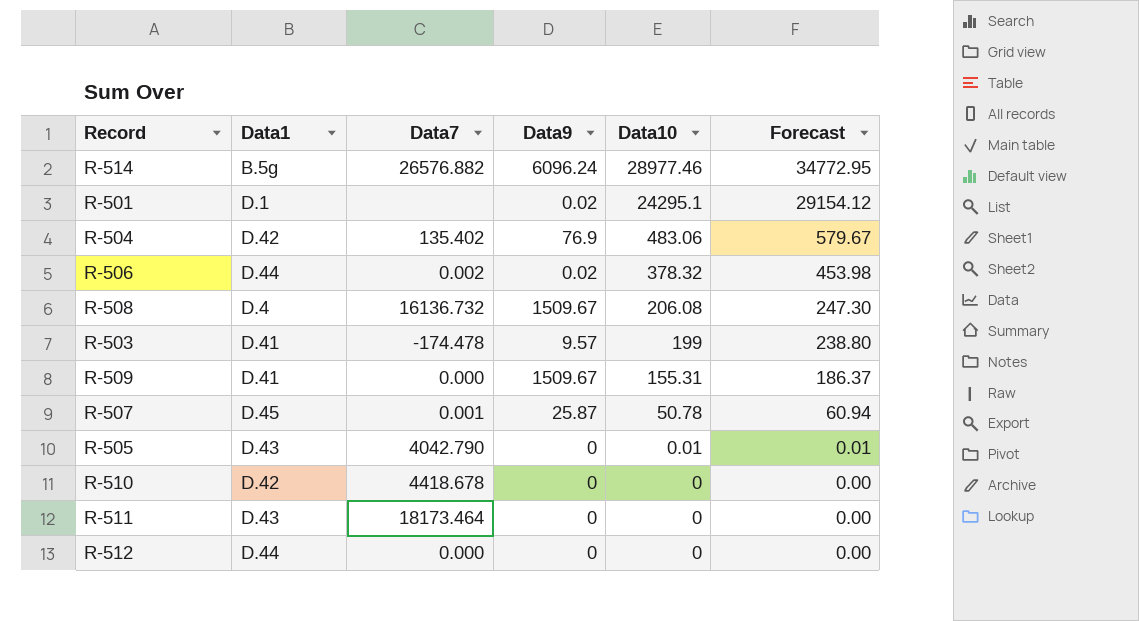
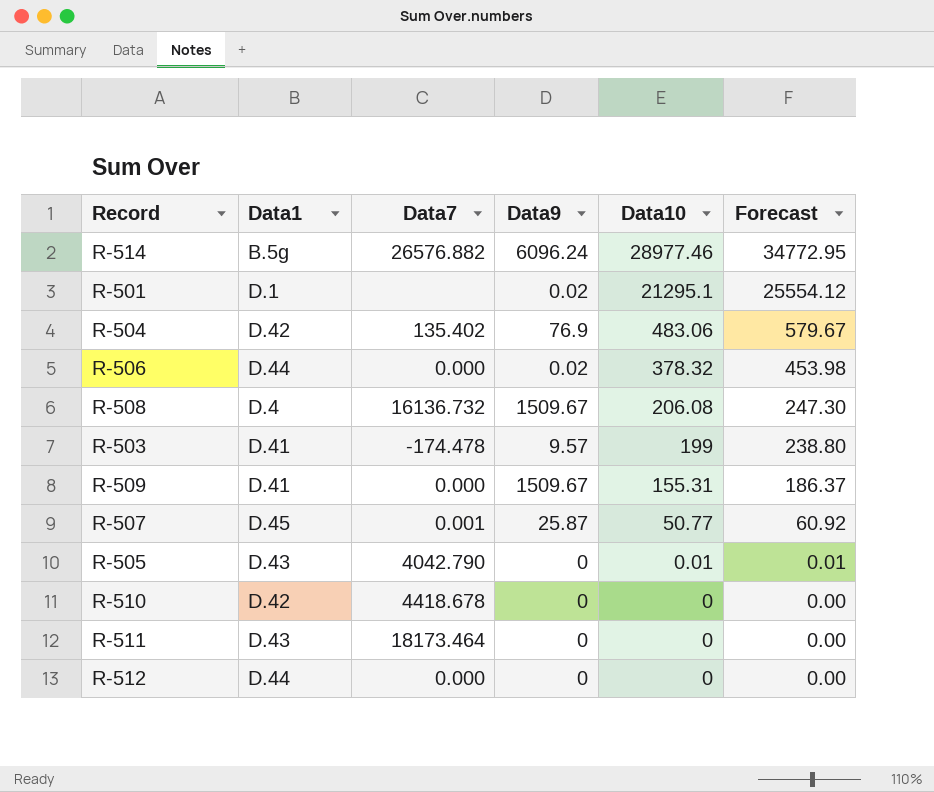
R-501 | Data10: 24295.1 -> 21295.1
R-501 | Forecast: 29154.12 -> 25554.12
R-506 | Data7: 0.002 -> 0.000
R-507 | Data10: 50.78 -> 50.77
R-507 | Forecast: 60.94 -> 60.92

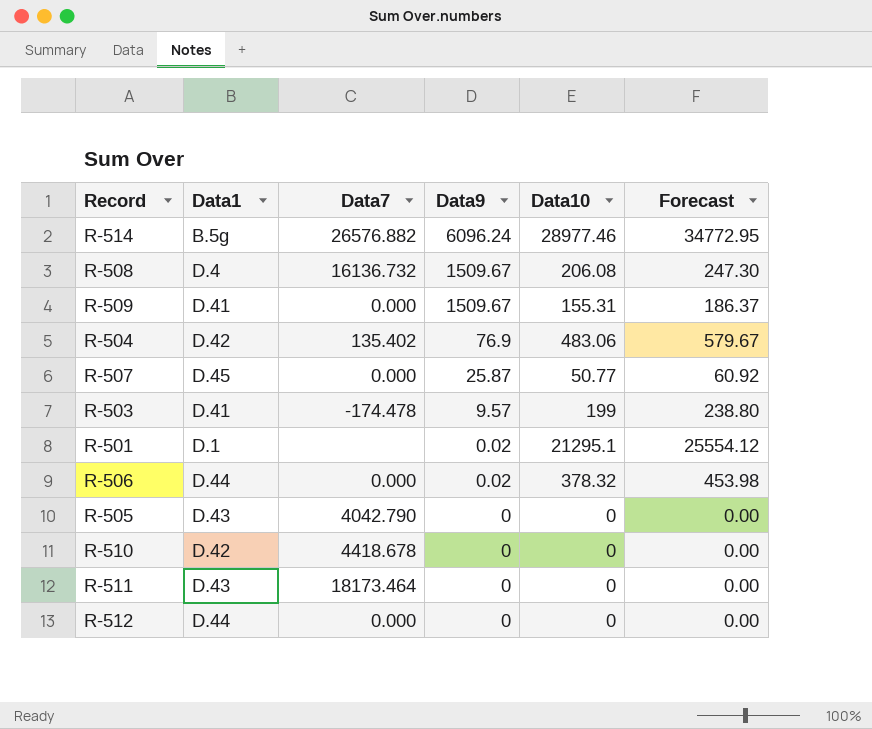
row order: Data10 descending -> Data9 descending
R-507 | Data7: 0.001 -> 0.000
R-505 | Data10: 0.01 -> 0
R-505 | Forecast: 0.01 -> 0.00

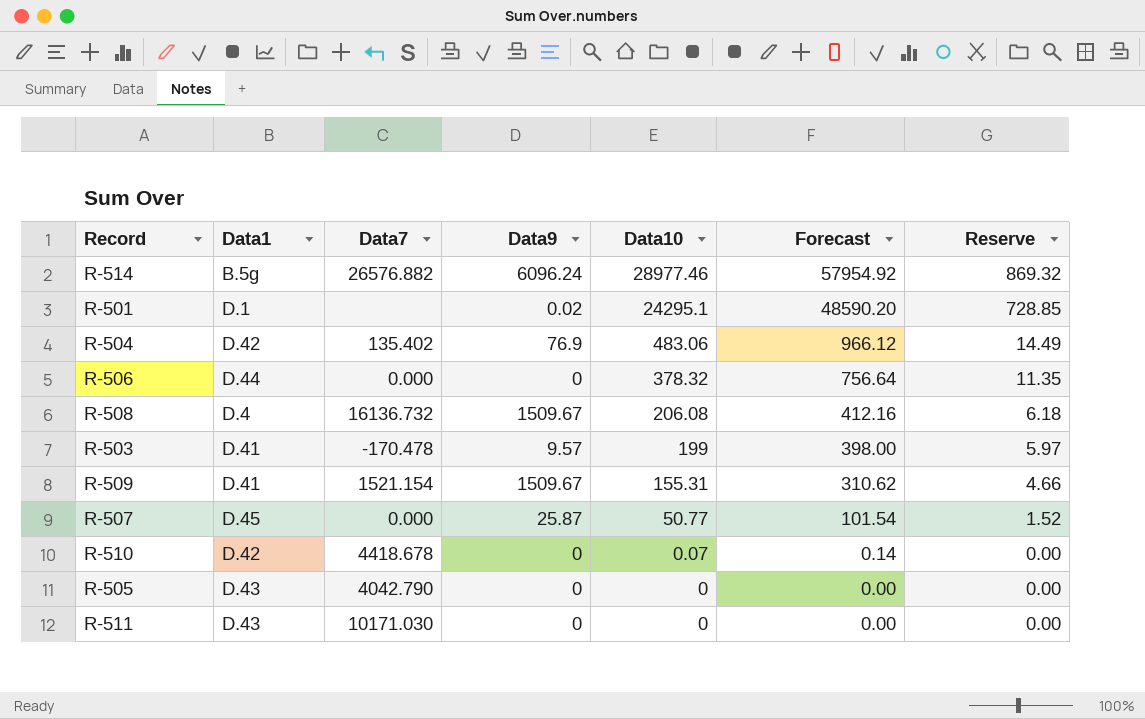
row order: Data9 descending -> Data10 descending
column Forecast | formula: [Data10] * 1.2 -> [Data10] * 2
column Reserve | formula: none -> [Data10] * 0.03
row R-512: D.44 | 0.000 | 0 | 0 | 0.00 -> none
R-501 | Data10: 21295.1 -> 24295.1
R-506 | Data9: 0.02 -> 0
R-503 | Data7: -174.478 -> -170.478
R-509 | Data7: 0.000 -> 1521.154
R-510 | Data10: 0 -> 0.07
R-511 | Data7: 18173.464 -> 10171.030

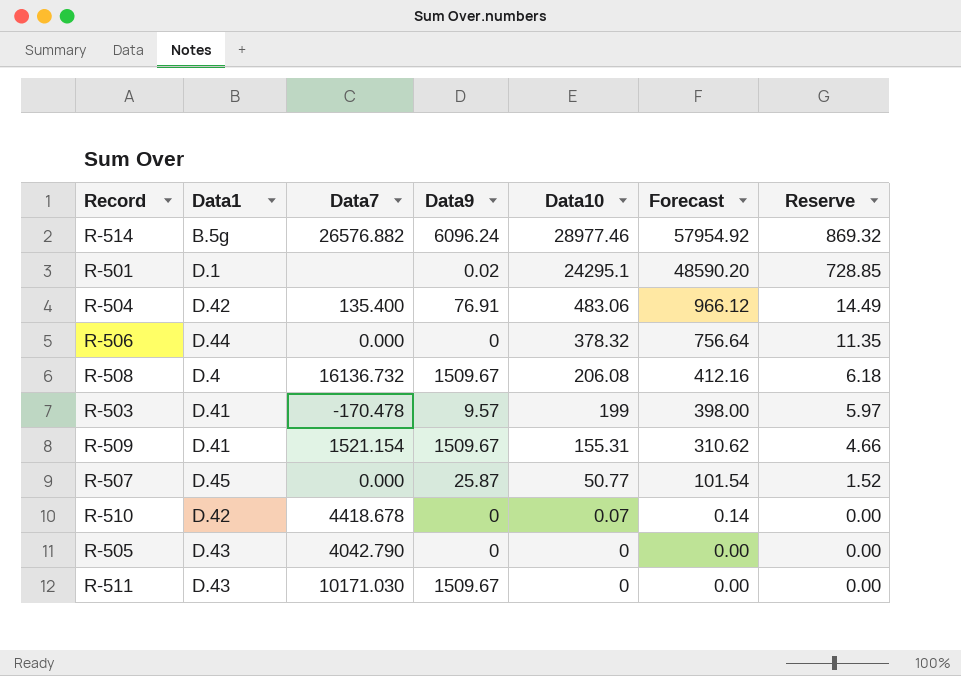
R-504 | Data7: 135.402 -> 135.400
R-504 | Data9: 76.9 -> 76.91
R-511 | Data9: 0 -> 1509.67

